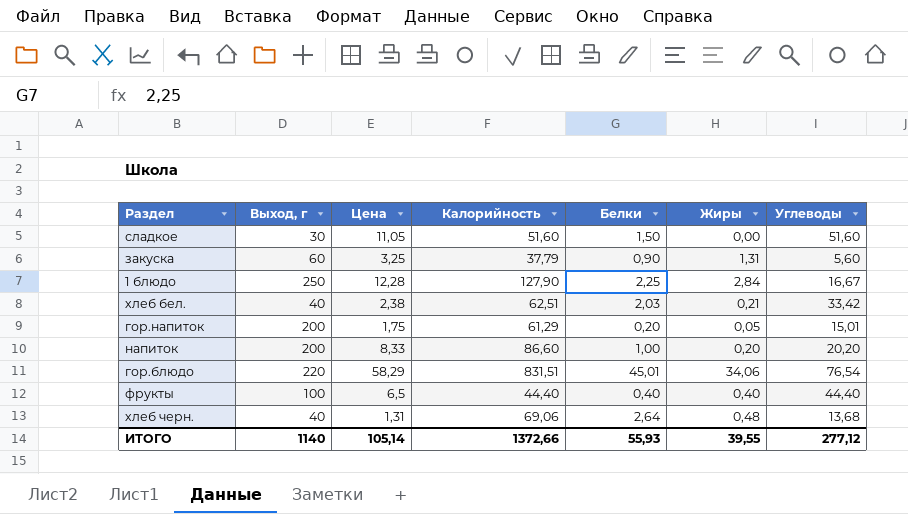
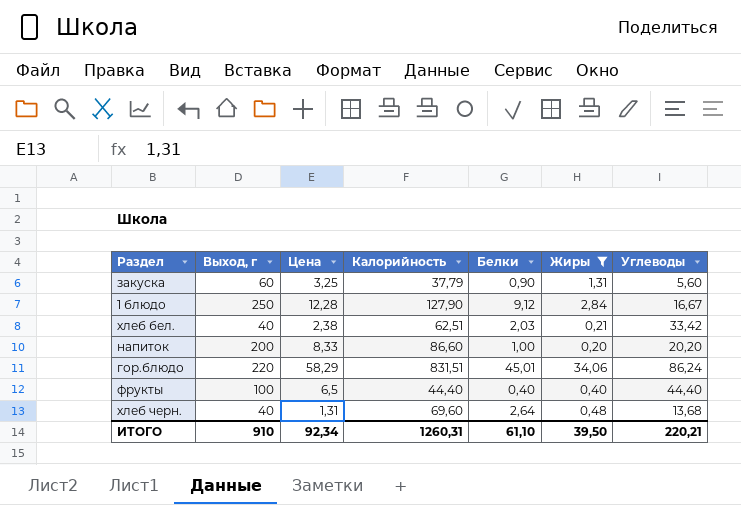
filter: none -> Жиры >= 0,20
1 блюдо | Белки: 2,25 -> 9,12
гор.блюдо | Углеводы: 76,54 -> 86,24
хлеб черн. | Калорийность: 69,06 -> 69,60
ИТОГО | Выход, г: 1140 -> 910
ИТОГО | Цена: 105,14 -> 92,34
ИТОГО | Калорийность: 1372,66 -> 1260,31
ИТОГО | Белки: 55,93 -> 61,10
ИТОГО | Жиры: 39,55 -> 39,50
ИТОГО | Углеводы: 277,12 -> 220,21

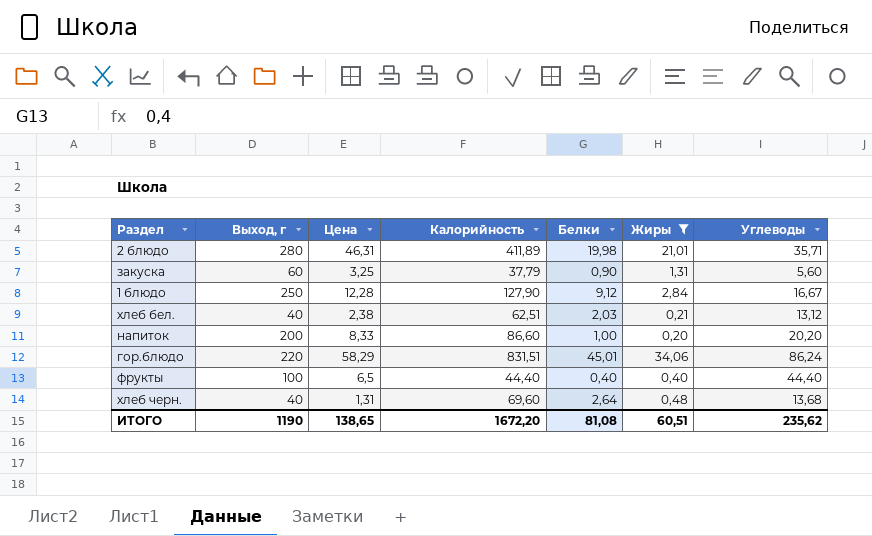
row 2 блюдо: none -> 280 | 46,31 | 411,89 | 19,98 | 21,01 | 35,71
хлеб бел. | Углеводы: 33,42 -> 13,12
ИТОГО | Выход, г: 910 -> 1190
ИТОГО | Цена: 92,34 -> 138,65
ИТОГО | Калорийность: 1260,31 -> 1672,20
ИТОГО | Белки: 61,10 -> 81,08
ИТОГО | Жиры: 39,50 -> 60,51
ИТОГО | Углеводы: 220,21 -> 235,62

